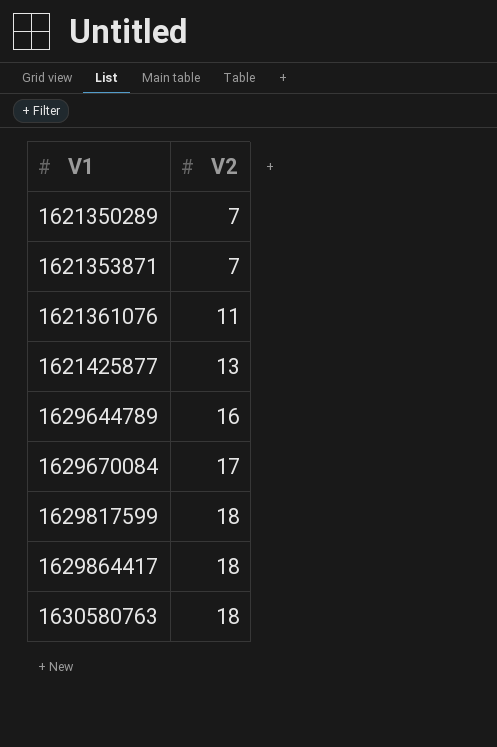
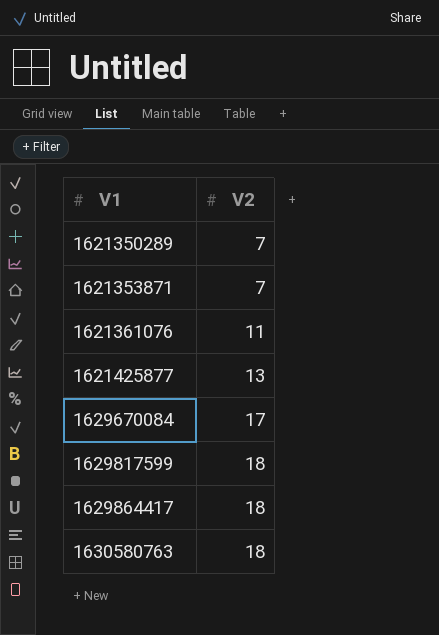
row 1629644789: 16 -> none

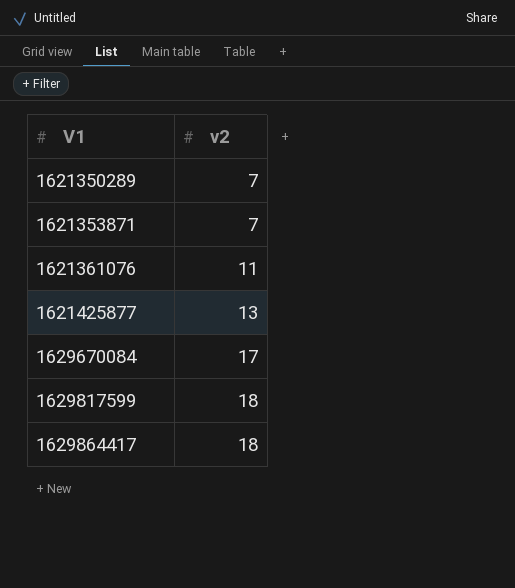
column name: V2 -> v2
row 1630580763: 18 -> none

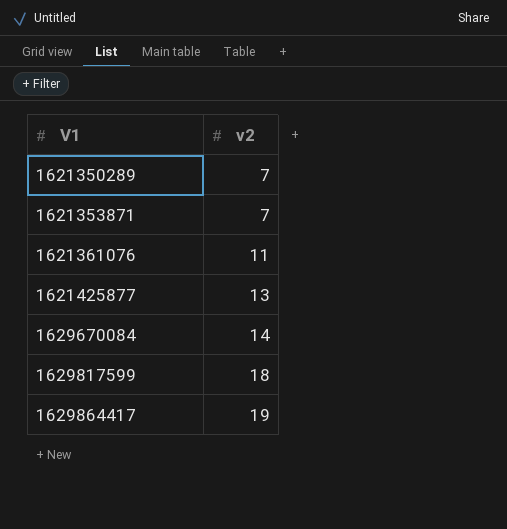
1629670084 | v2: 17 -> 14
1629864417 | v2: 18 -> 19

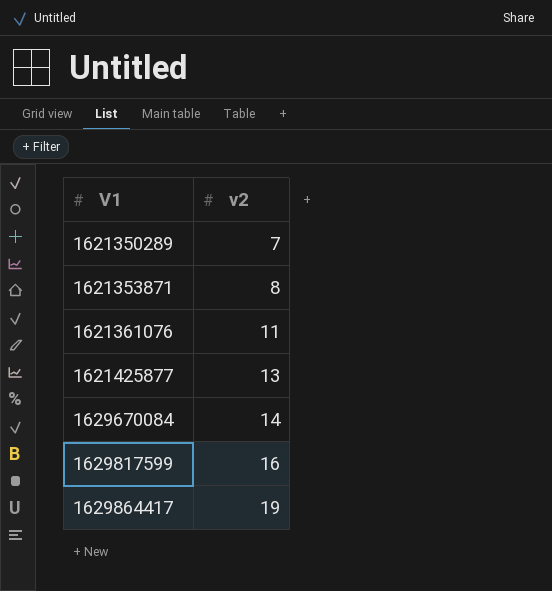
1621353871 | v2: 7 -> 8
1629817599 | v2: 18 -> 16

